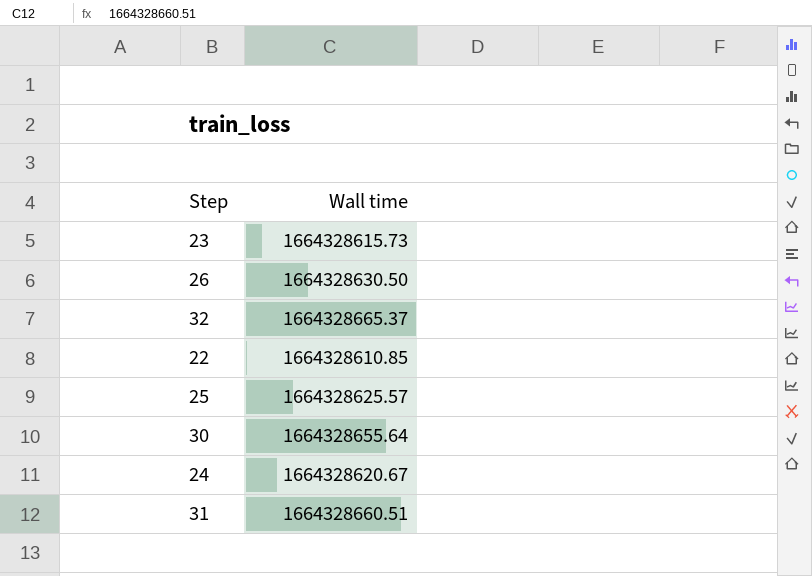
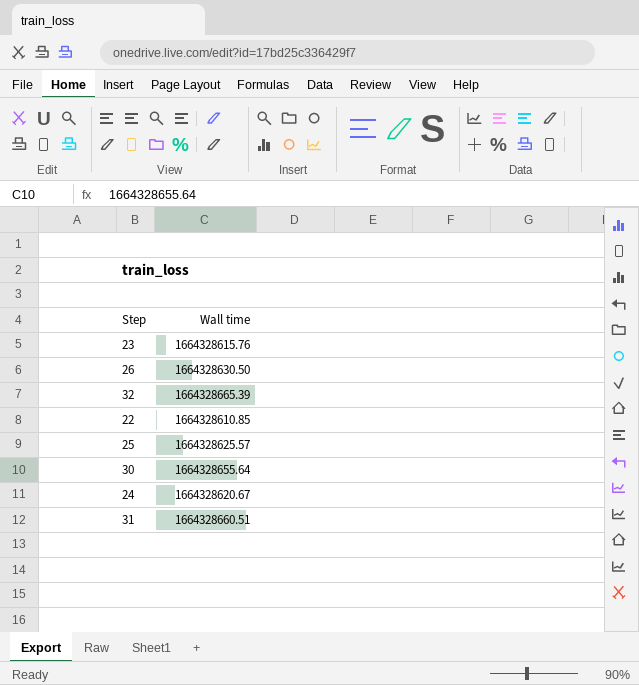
23 | Wall time: 1664328615.73 -> 1664328615.76
32 | Wall time: 1664328665.37 -> 1664328665.39

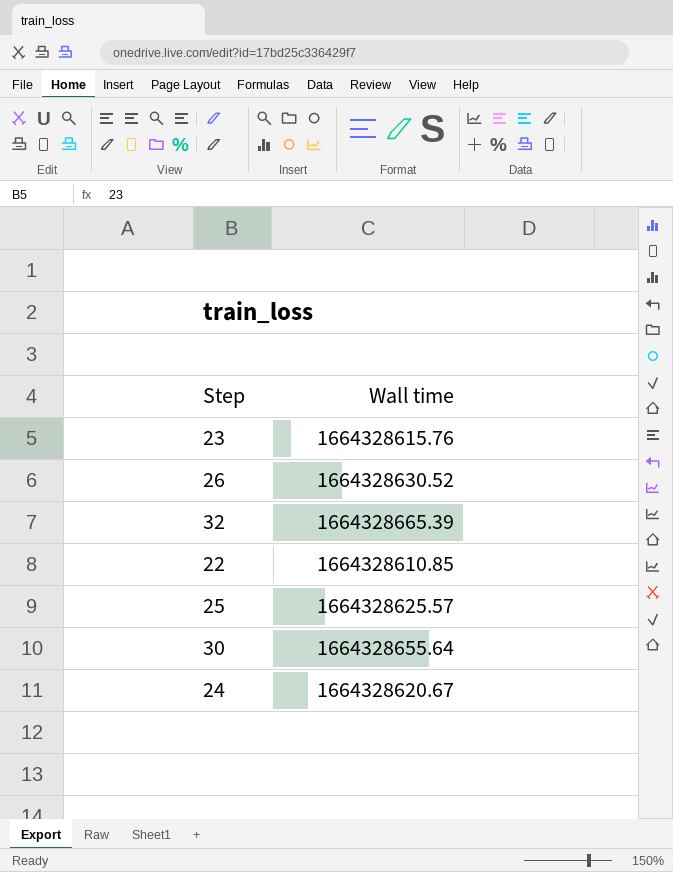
row 31: 1664328660.51 -> none
26 | Wall time: 1664328630.50 -> 1664328630.52

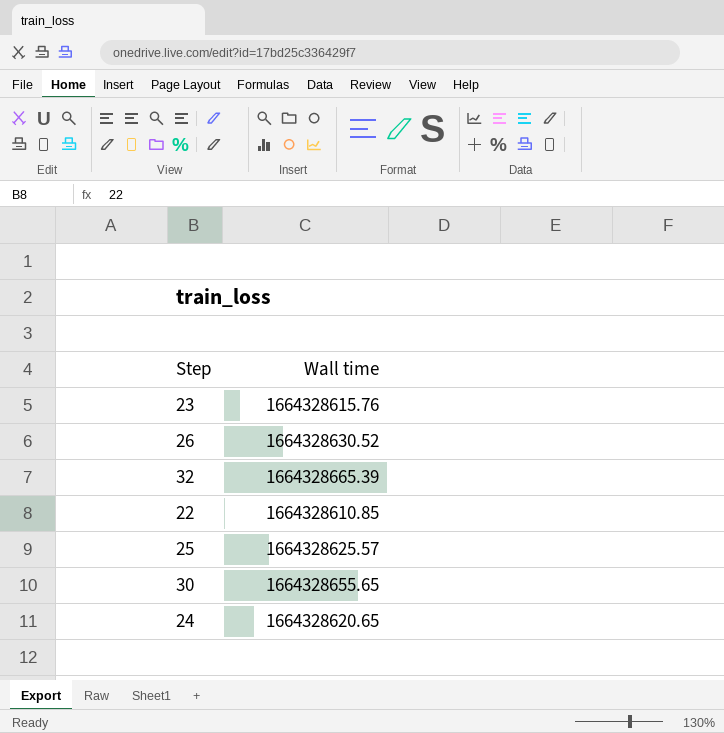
30 | Wall time: 1664328655.64 -> 1664328655.65
24 | Wall time: 1664328620.67 -> 1664328620.65

